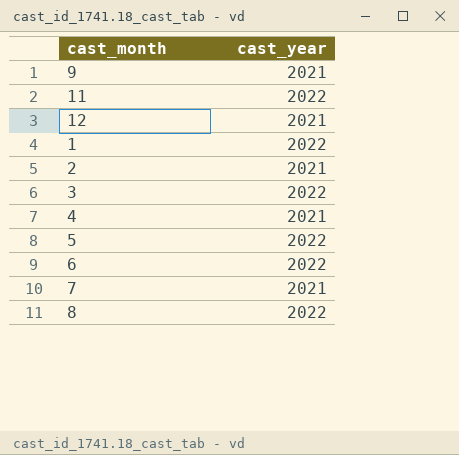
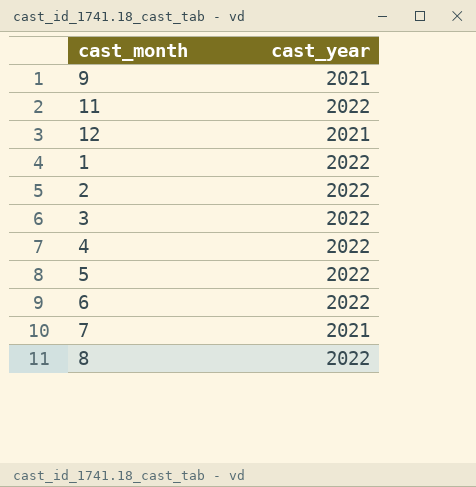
2 | cast_year: 2021 -> 2022
4 | cast_year: 2021 -> 2022

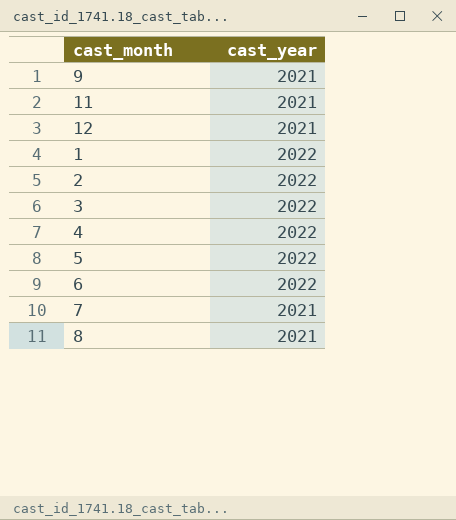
11 | cast_year: 2022 -> 2021
8 | cast_year: 2022 -> 2021

